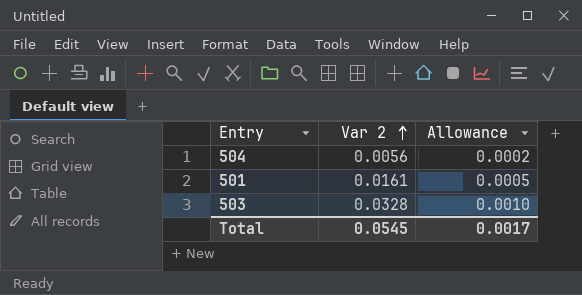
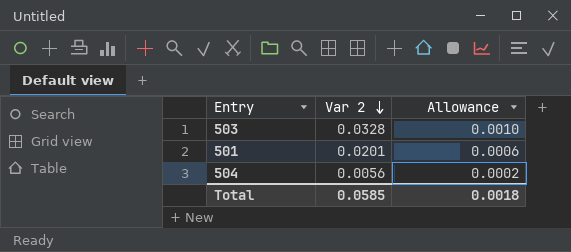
row order: Var 2 ascending -> Var 2 descending
501 | Var 2: 0.0161 -> 0.0201
501 | Allowance: 0.0005 -> 0.0006
Total | Var 2: 0.0545 -> 0.0585
Total | Allowance: 0.0017 -> 0.0018

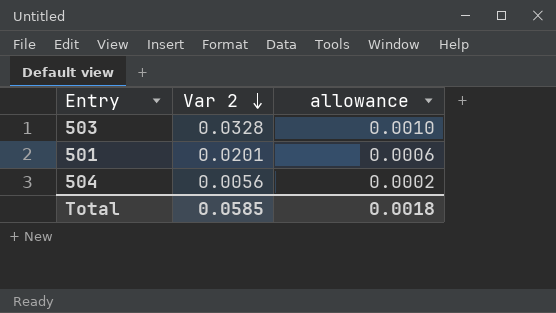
column name: Allowance -> allowance

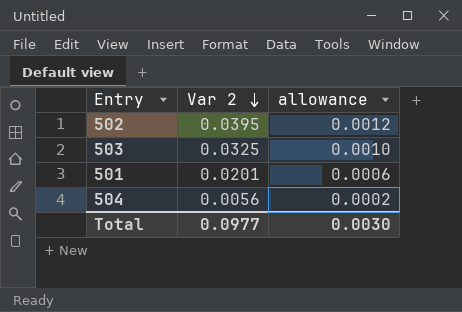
row 502: none -> 0.0395 | 0.0012
503 | Var 2: 0.0328 -> 0.0325
Total | Var 2: 0.0585 -> 0.0977
Total | allowance: 0.0018 -> 0.0030

